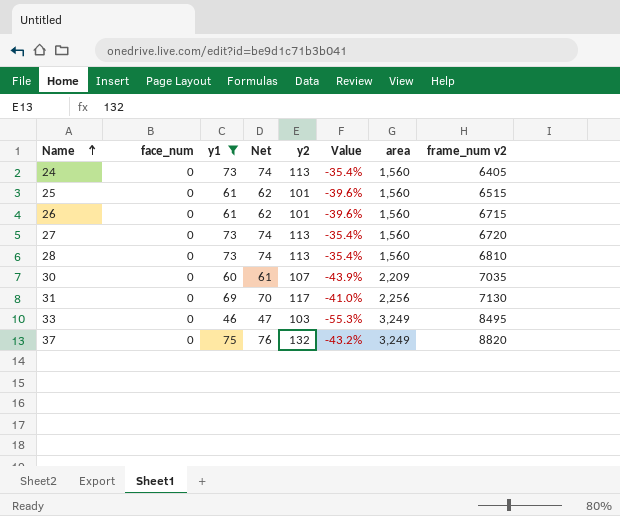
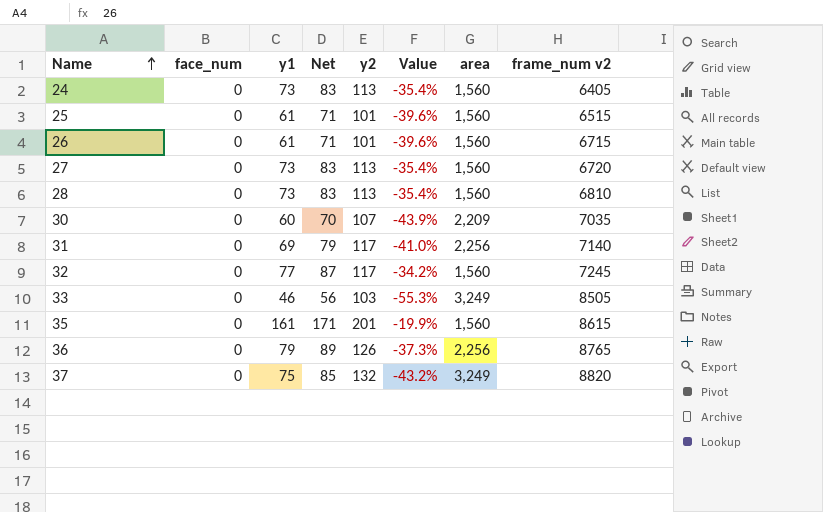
filter: y1 <= 75 -> none
column Net | formula: [y1] + 1 -> [y1] + 10
31 | frame_num v2: 7130 -> 7140
33 | frame_num v2: 8495 -> 8505

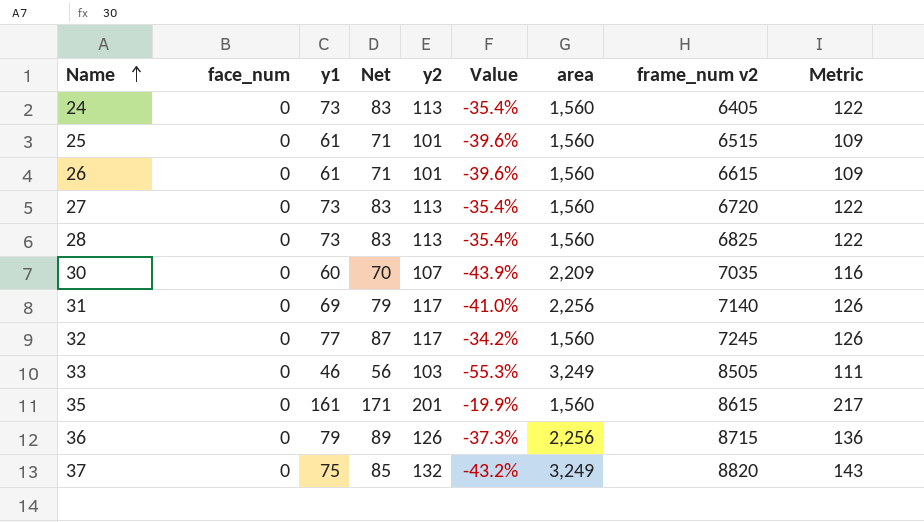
column Metric | formula: none -> [y2] * 1.08
26 | frame_num v2: 6715 -> 6615
28 | frame_num v2: 6810 -> 6825
36 | frame_num v2: 8765 -> 8715

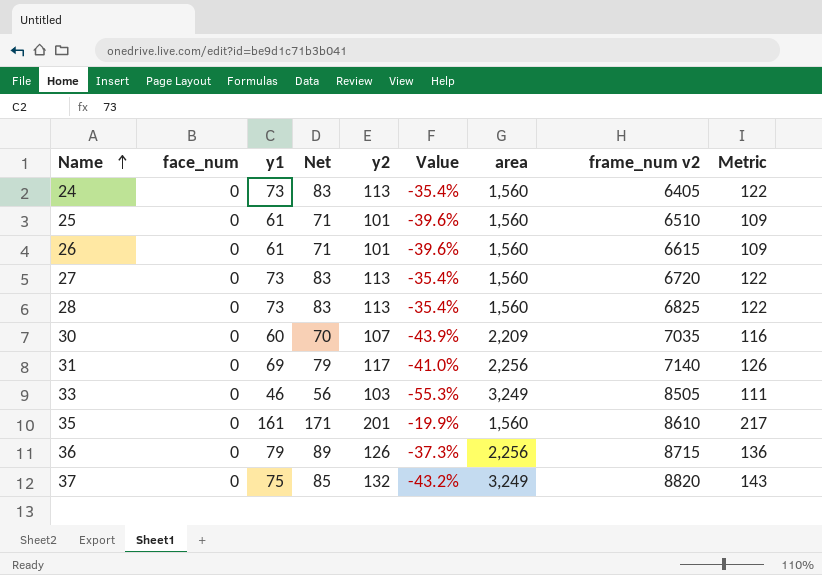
row 32: 0 | 77 | 87 | 117 | -34.2% | 1,560 | 7245 | 126 -> none
25 | frame_num v2: 6515 -> 6510
35 | frame_num v2: 8615 -> 8610

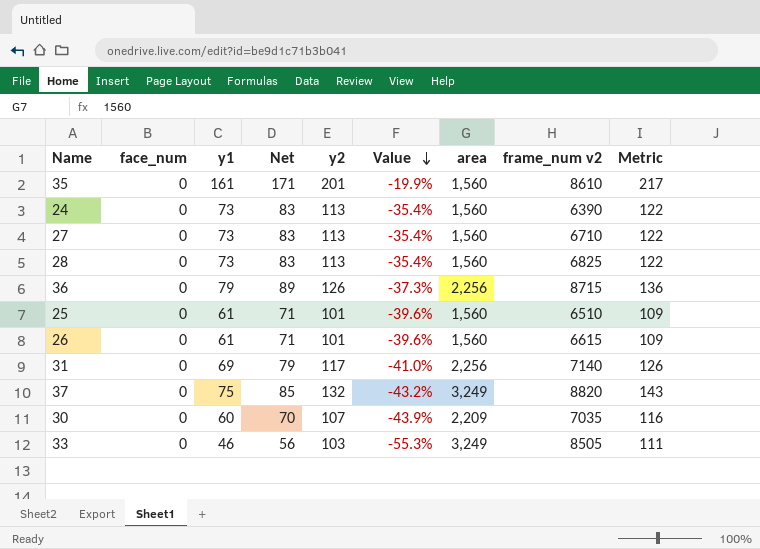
row order: Name ascending -> Value descending
24 | frame_num v2: 6405 -> 6390
27 | frame_num v2: 6720 -> 6710

